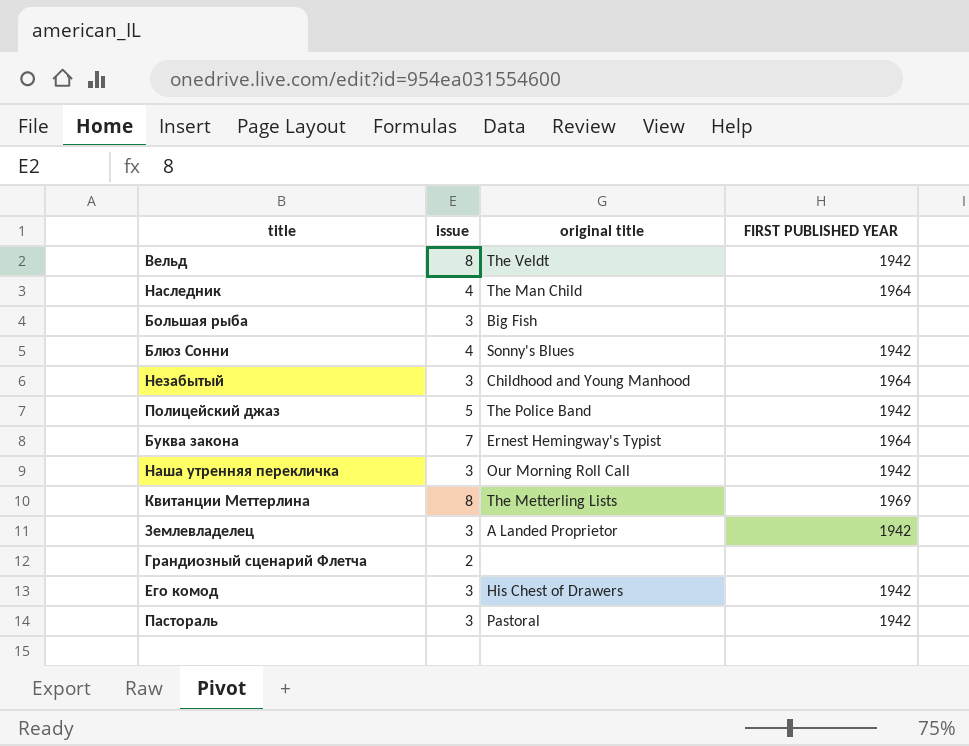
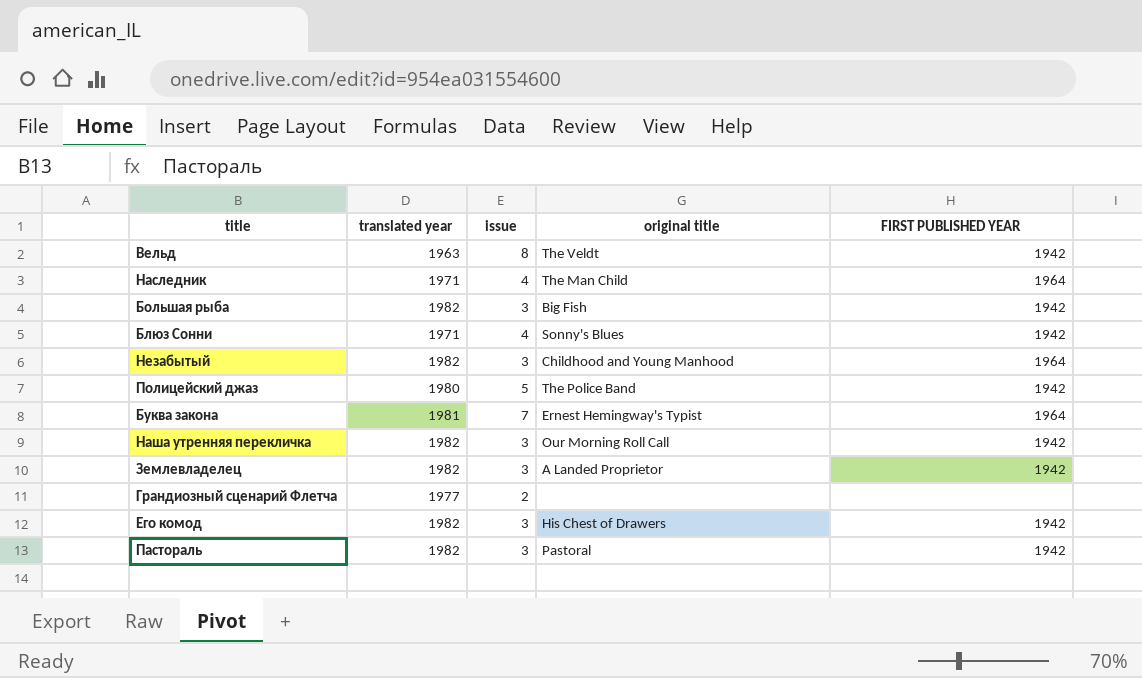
column translated year | position: none -> 2
row Квитанции Меттерлина: 8 | The Metterling Lists | 1969 -> none
Большая рыба | FIRST PUBLISHED YEAR: none -> 1942

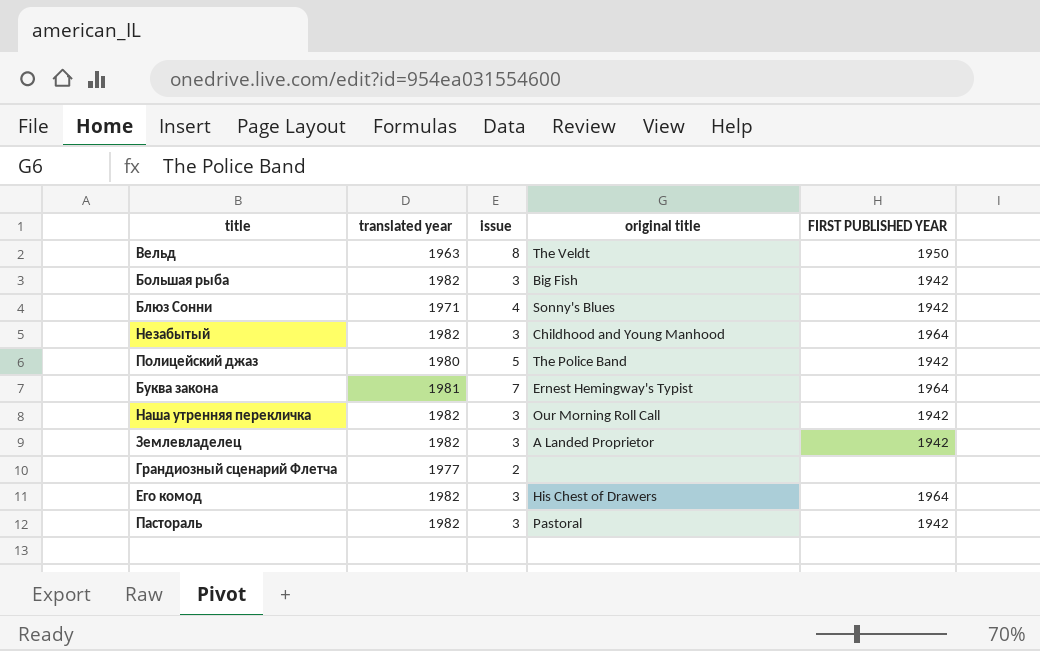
row Наследник: 1971 | 4 | The Man Child | 1964 -> none
Вельд | FIRST PUBLISHED YEAR: 1942 -> 1950
Его комод | FIRST PUBLISHED YEAR: 1942 -> 1964

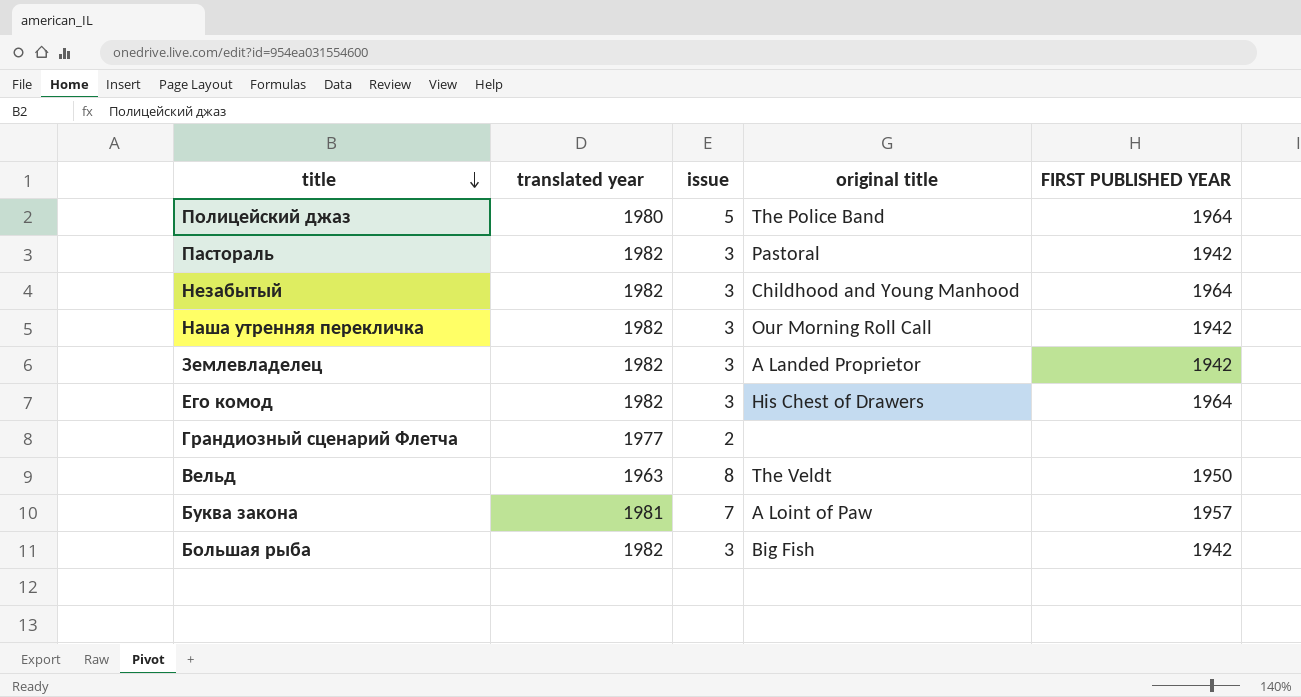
row order: none -> title descending
row Блюз Сонни: 1971 | 4 | Sonny's Blues | 1942 -> none
Полицейский джаз | FIRST PUBLISHED YEAR: 1942 -> 1964
Буква закона | original title: Ernest Hemingway's Typist -> A Loint of Paw
Буква закона | FIRST PUBLISHED YEAR: 1964 -> 1957

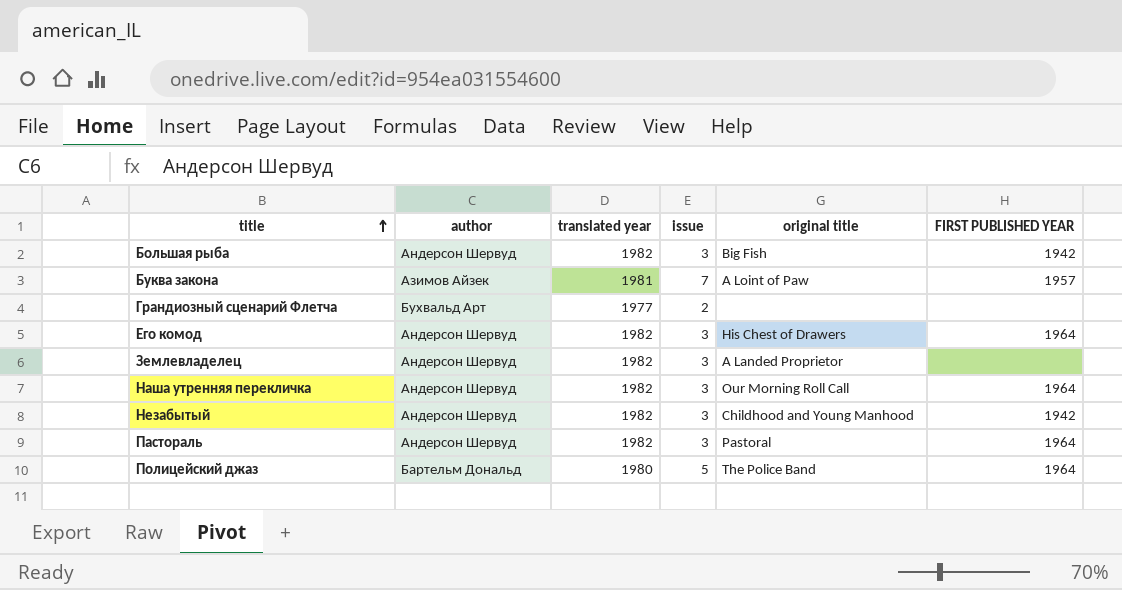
row order: title descending -> title ascending
column author | position: none -> 2
row Вельд: 1963 | 8 | The Veldt | 1950 -> none
Землевладелец | FIRST PUBLISHED YEAR: 1942 -> none
Наша утренняя перекличка | FIRST PUBLISHED YEAR: 1942 -> 1964
Незабытый | FIRST PUBLISHED YEAR: 1964 -> 1942
Пастораль | FIRST PUBLISHED YEAR: 1942 -> 1964

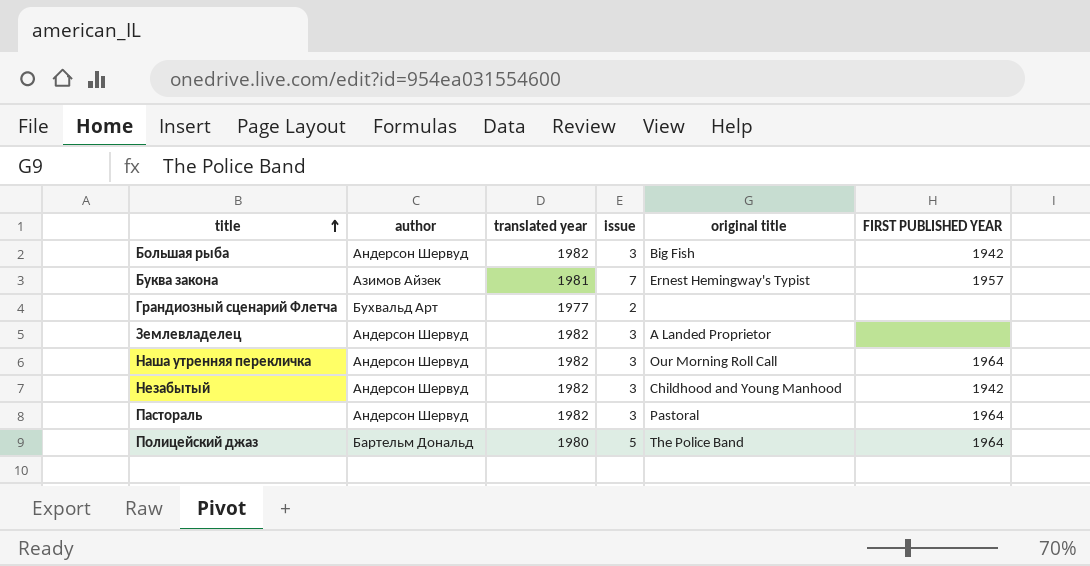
row Его комод: Андерсон Шервуд | 1982 | 3 | His Chest of Drawers | 1964 -> none
Буква закона | original title: A Loint of Paw -> Ernest Hemingway's Typist

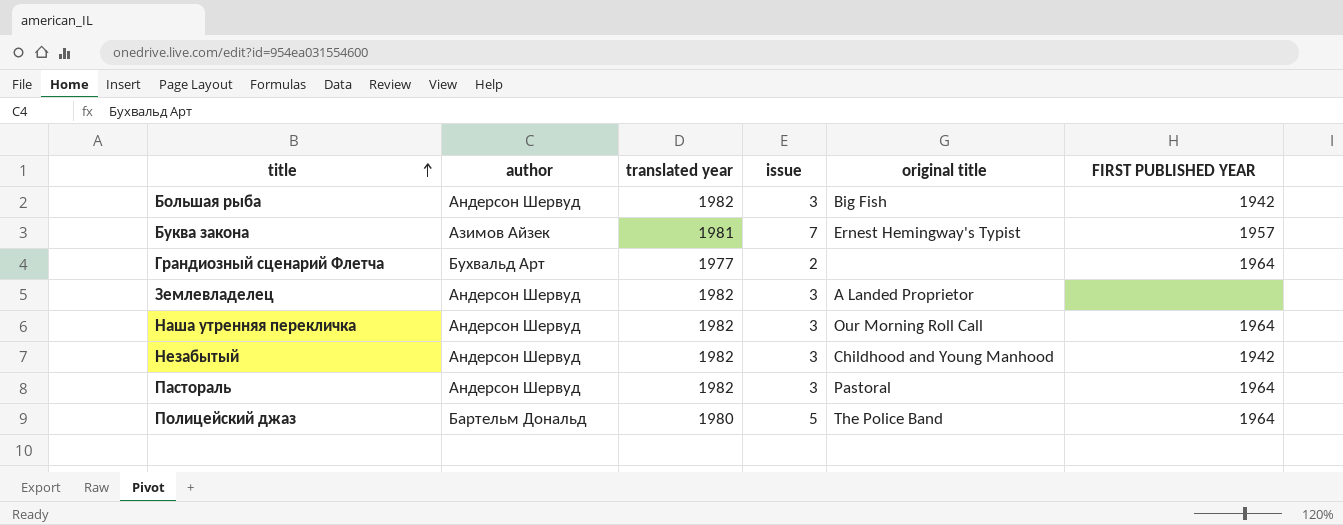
Грандиозный сценарий Флетча | FIRST PUBLISHED YEAR: none -> 1964

